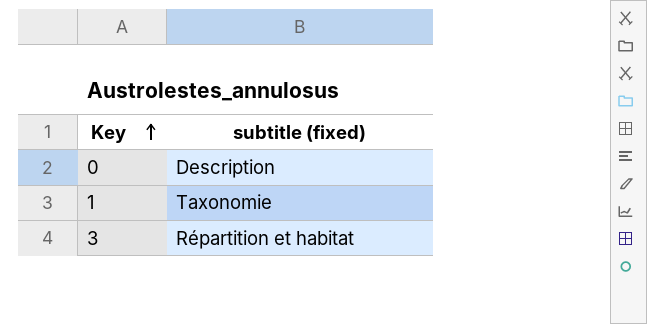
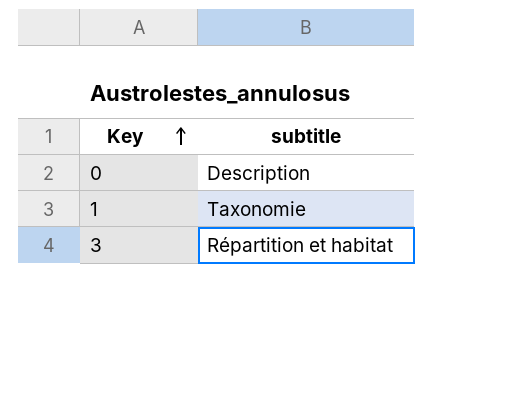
column name: subtitle (fixed) -> subtitle

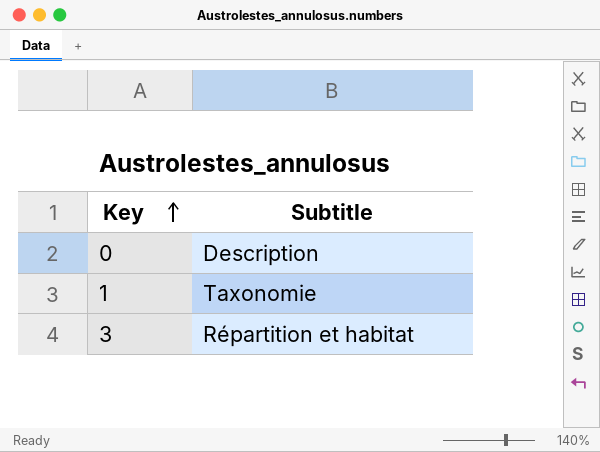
column name: subtitle -> Subtitle

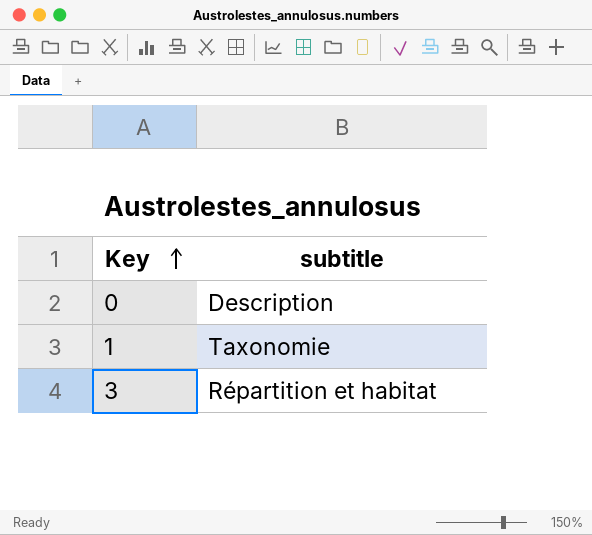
column name: Subtitle -> subtitle

